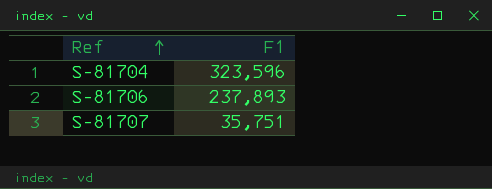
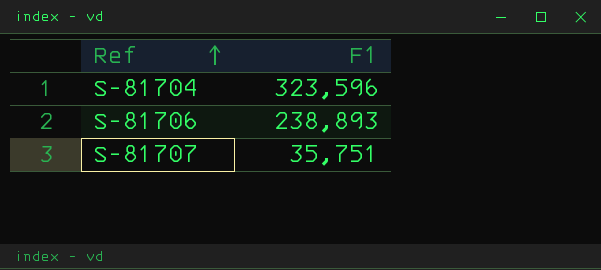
S-81706 | F1: 237,893 -> 238,893

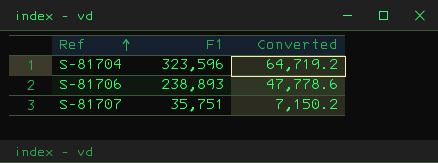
column Converted | formula: none -> [F1] * 0.2

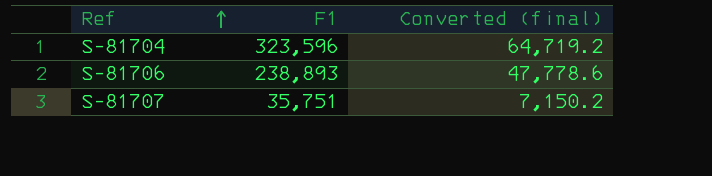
column name: Converted -> Converted (final)

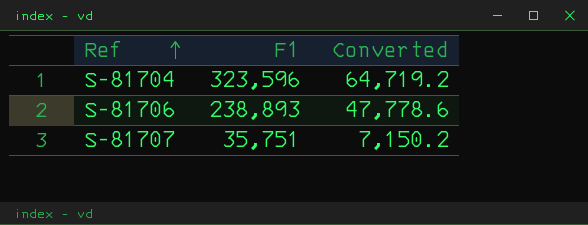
column name: Converted (final) -> Converted

